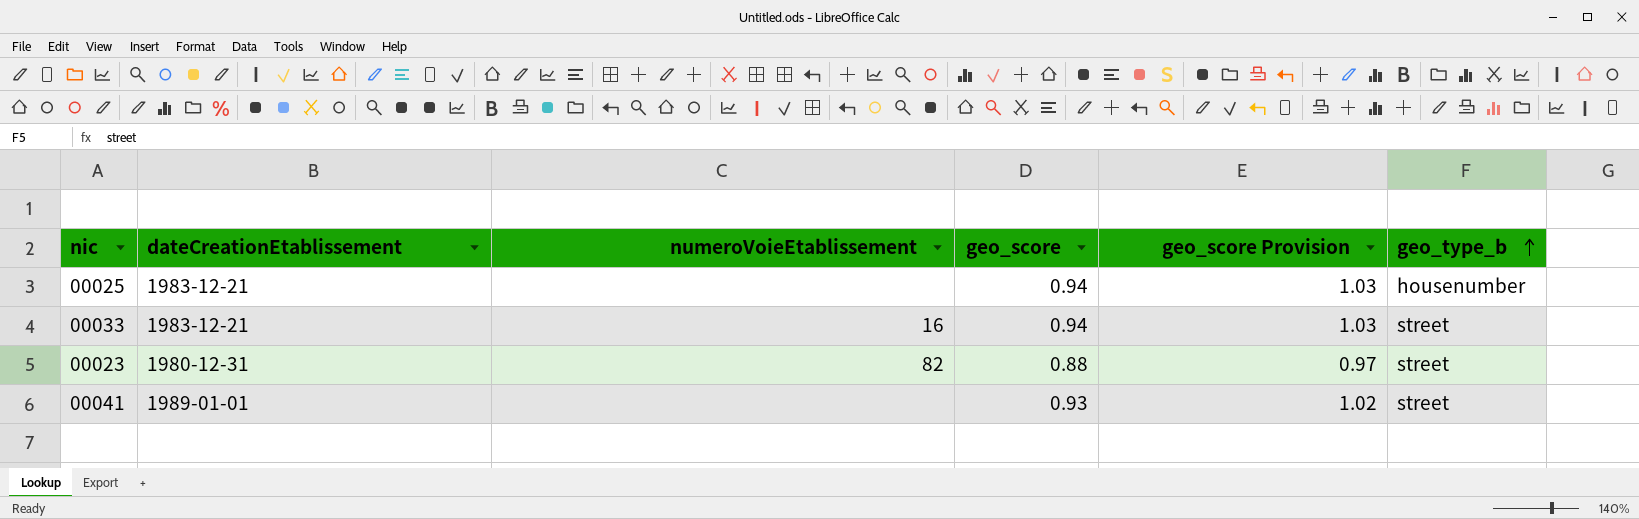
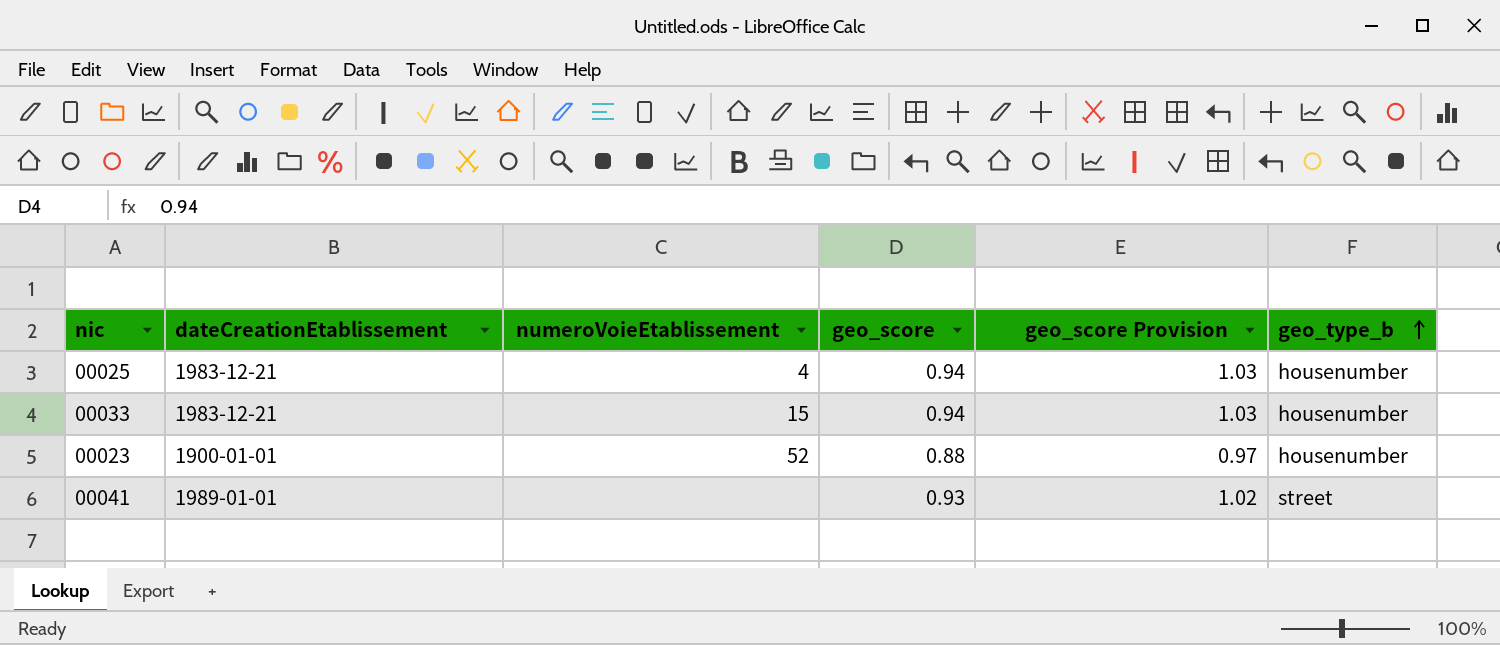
00025 | numeroVoieEtablissement: none -> 4
00033 | numeroVoieEtablissement: 16 -> 15
00033 | geo_type_b: street -> housenumber
00023 | dateCreationEtablissement: 1980-12-31 -> 1900-01-01
00023 | numeroVoieEtablissement: 82 -> 52
00023 | geo_type_b: street -> housenumber

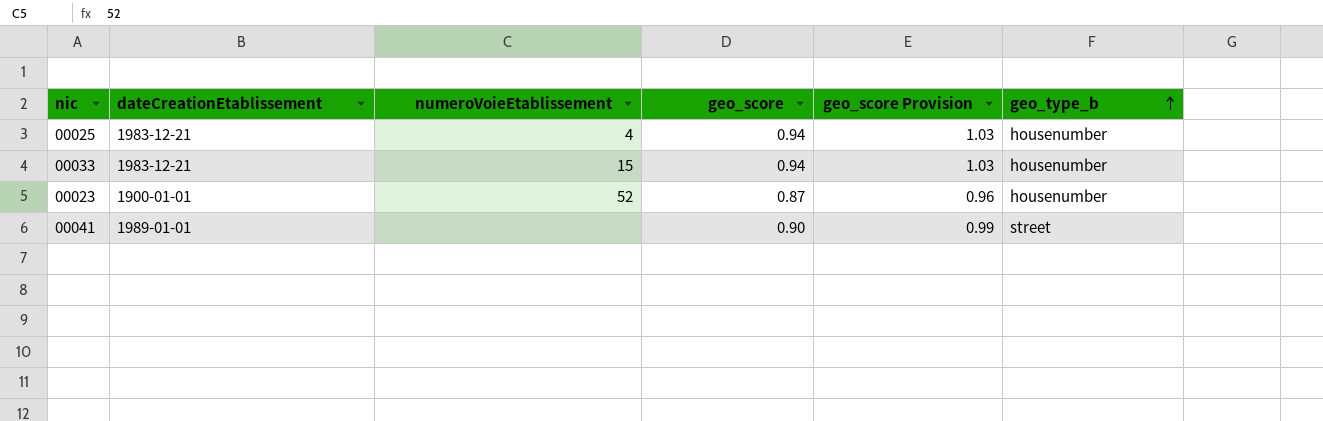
00023 | geo_score: 0.88 -> 0.87
00023 | geo_score Provision: 0.97 -> 0.96
00041 | geo_score: 0.93 -> 0.90
00041 | geo_score Provision: 1.02 -> 0.99

